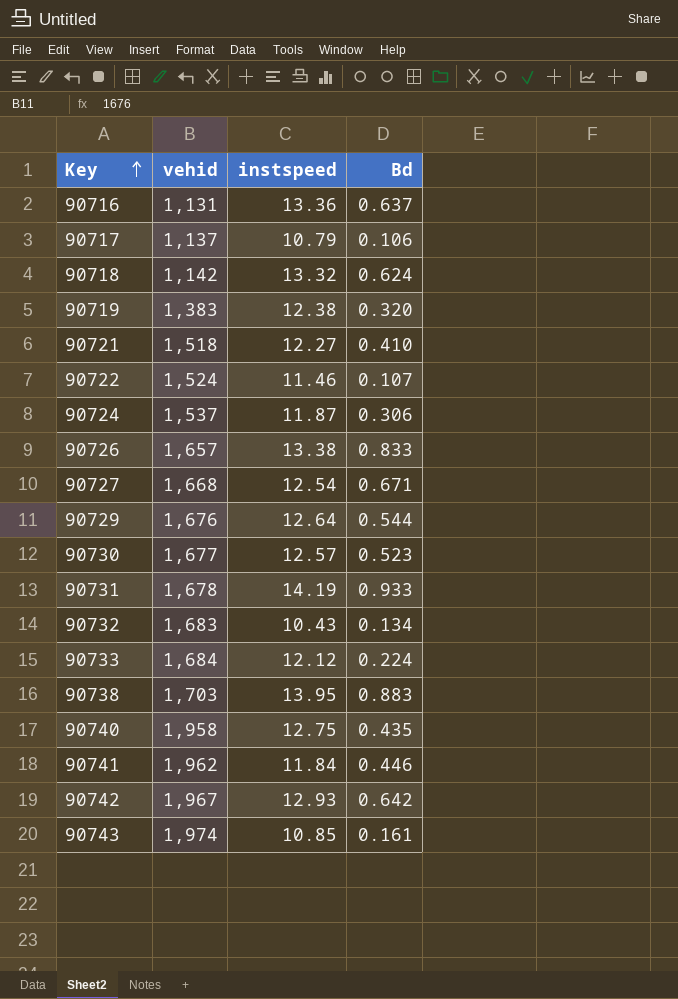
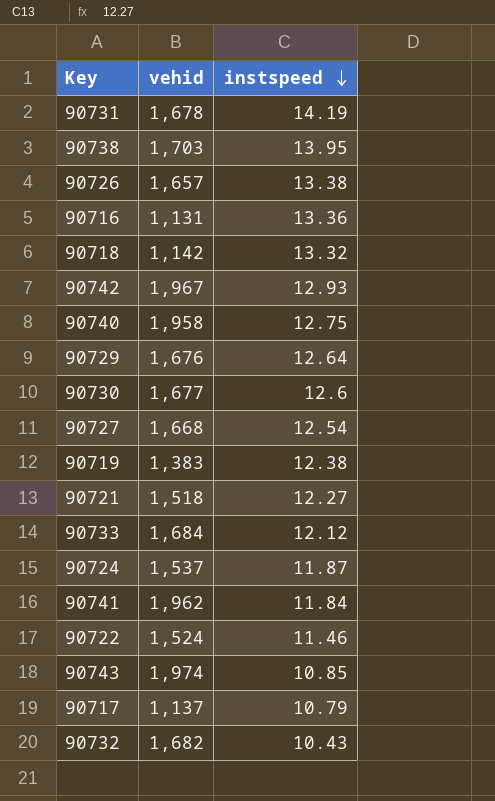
row order: Key ascending -> instspeed descending
column Bd | position: 4 -> none
90730 | instspeed: 12.57 -> 12.6
90732 | vehid: 1,683 -> 1,682

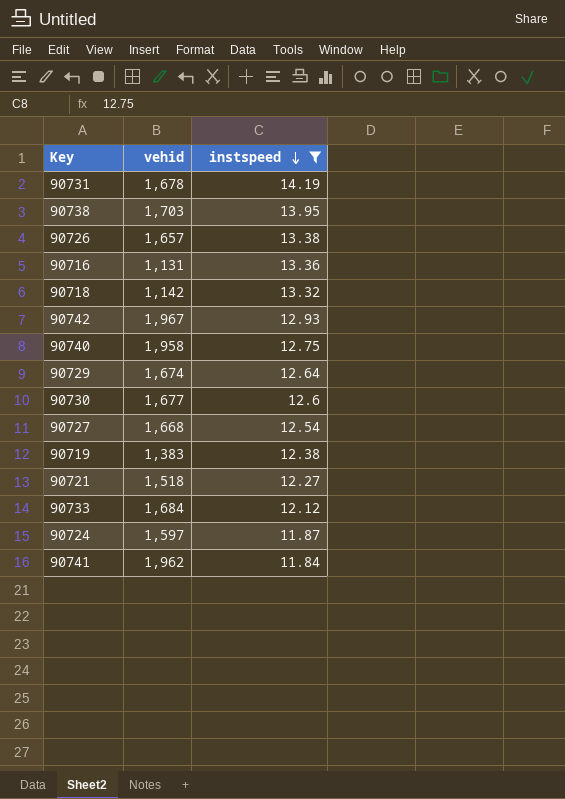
filter: none -> instspeed >= 11.84
90729 | vehid: 1,676 -> 1,674
90724 | vehid: 1,537 -> 1,597

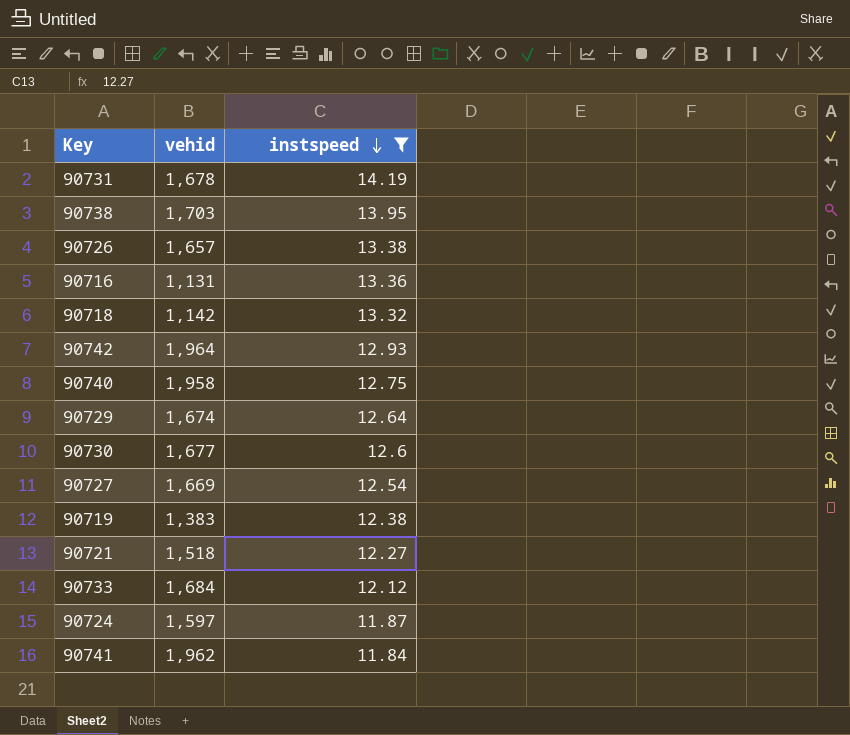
90742 | vehid: 1,967 -> 1,964
90727 | vehid: 1,668 -> 1,669

